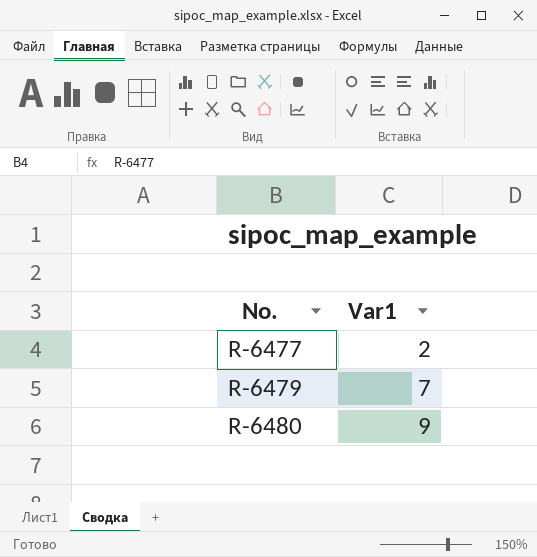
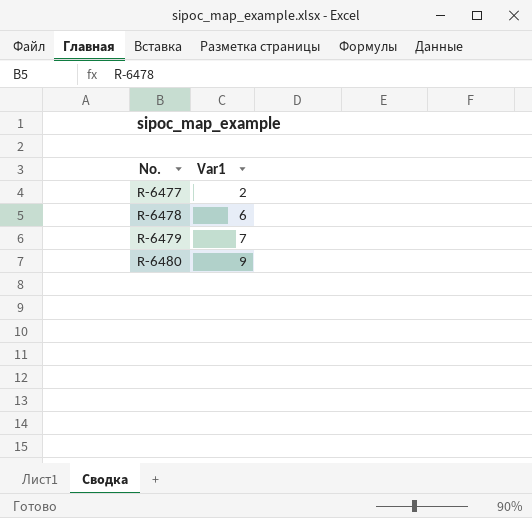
row R-6478: none -> 6

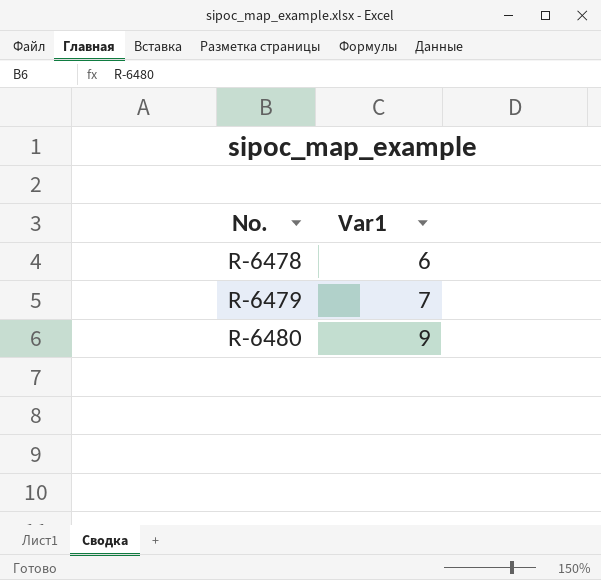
row R-6477: 2 -> none

